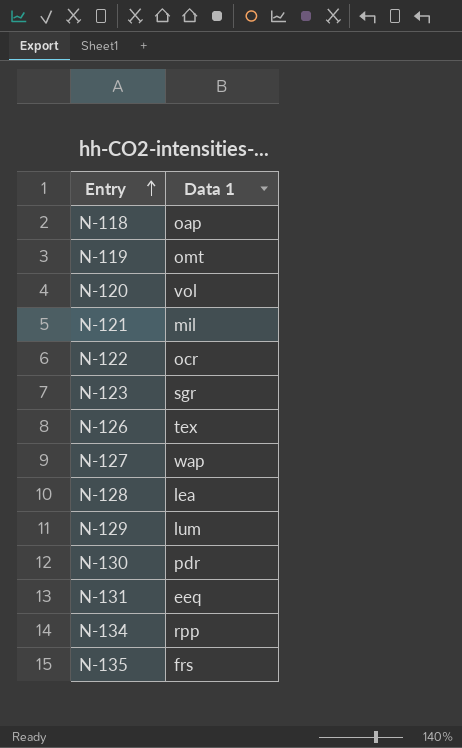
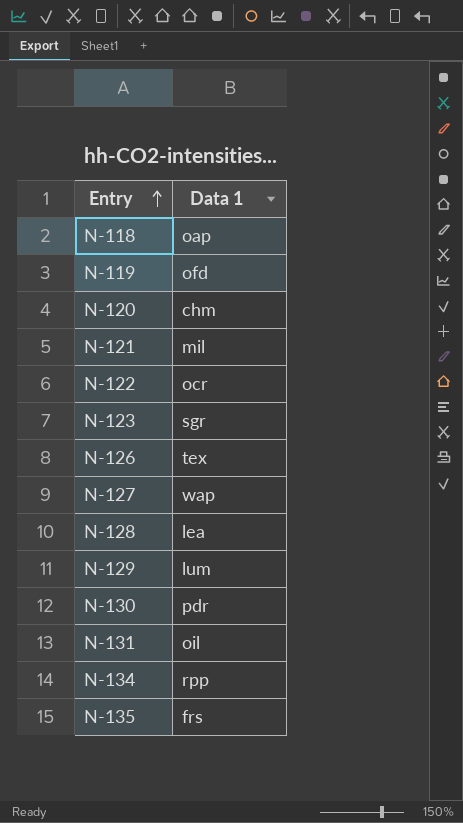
N-119 | Data 1: omt -> ofd
N-120 | Data 1: vol -> chm
N-131 | Data 1: eeq -> oil

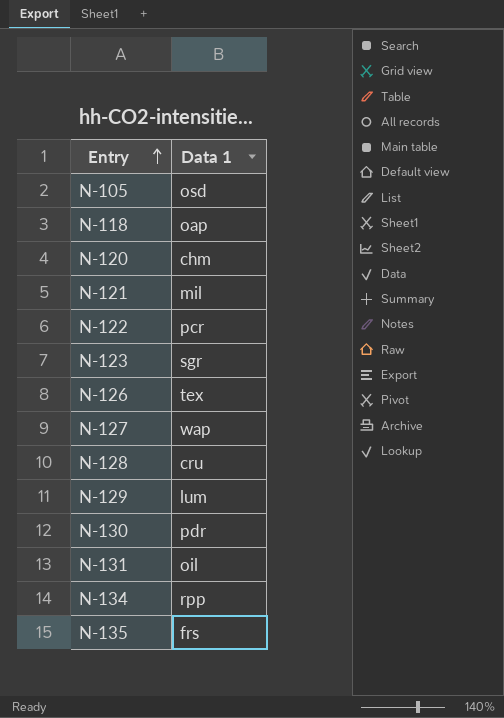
row N-119: ofd -> none
row N-105: none -> osd
N-122 | Data 1: ocr -> pcr
N-128 | Data 1: lea -> cru

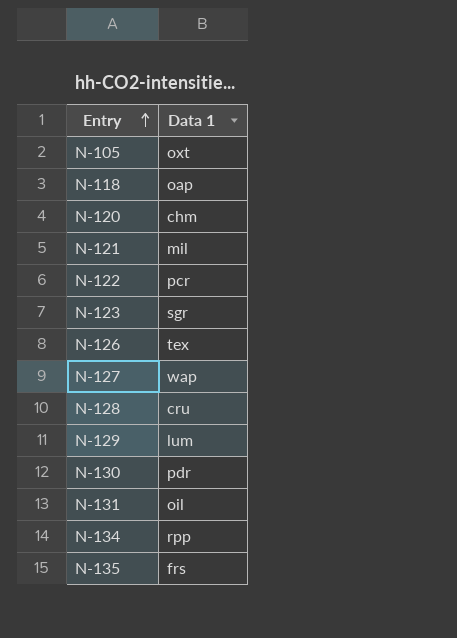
N-105 | Data 1: osd -> oxt

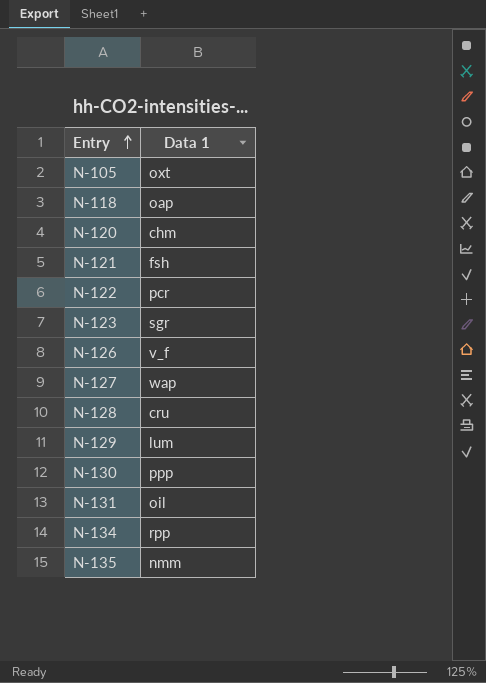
N-121 | Data 1: mil -> fsh
N-126 | Data 1: tex -> v_f
N-130 | Data 1: pdr -> ppp
N-135 | Data 1: frs -> nmm

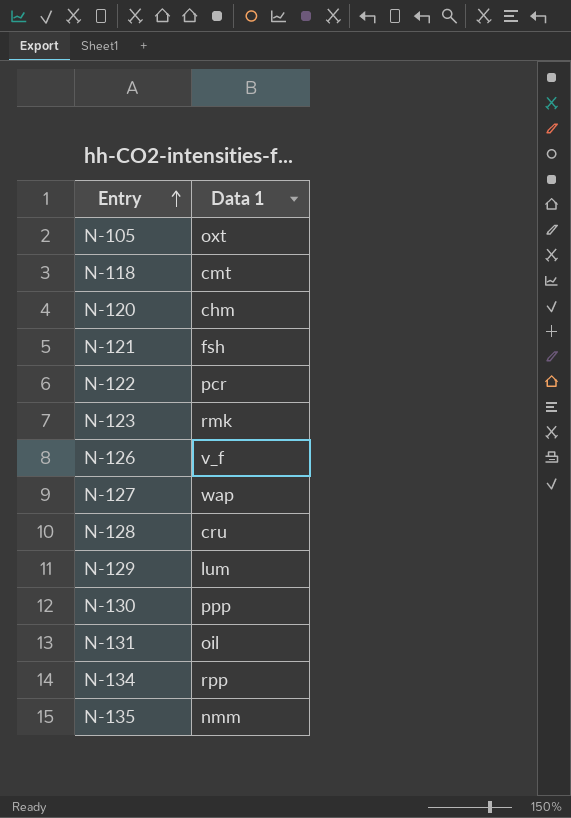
N-118 | Data 1: oap -> cmt
N-123 | Data 1: sgr -> rmk

